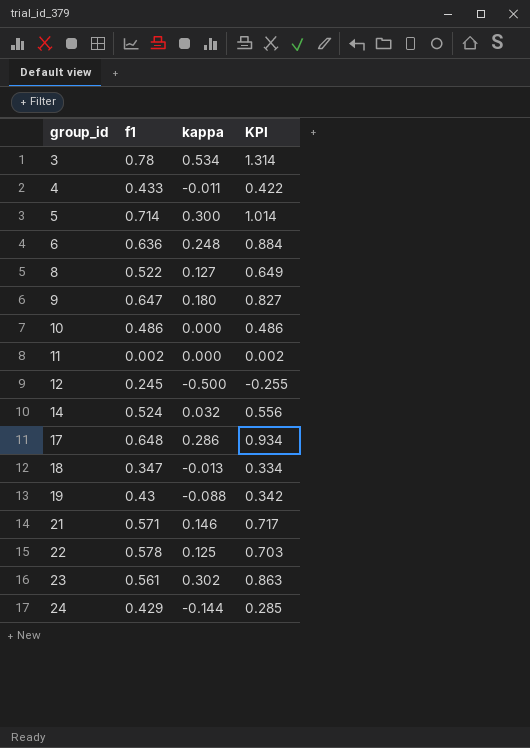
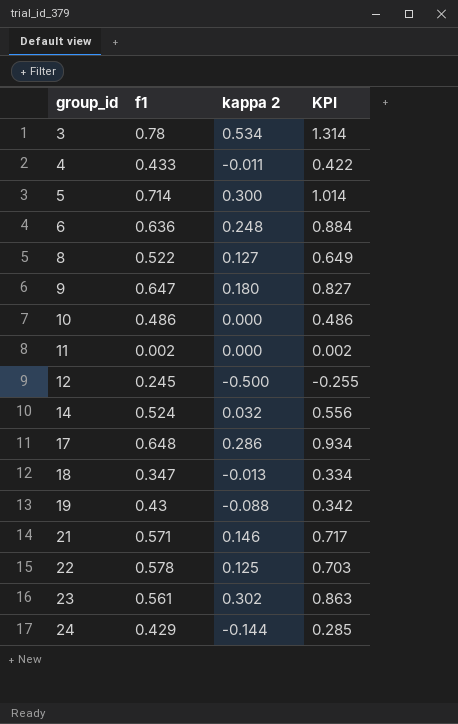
column name: kappa -> kappa 2

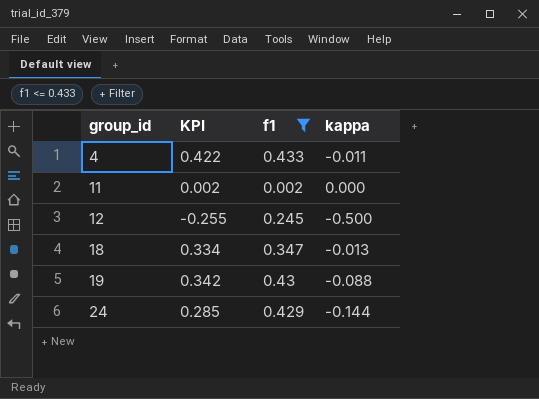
filter: none -> f1 <= 0.433
column KPI | position: 4 -> 2
column name: kappa 2 -> kappa

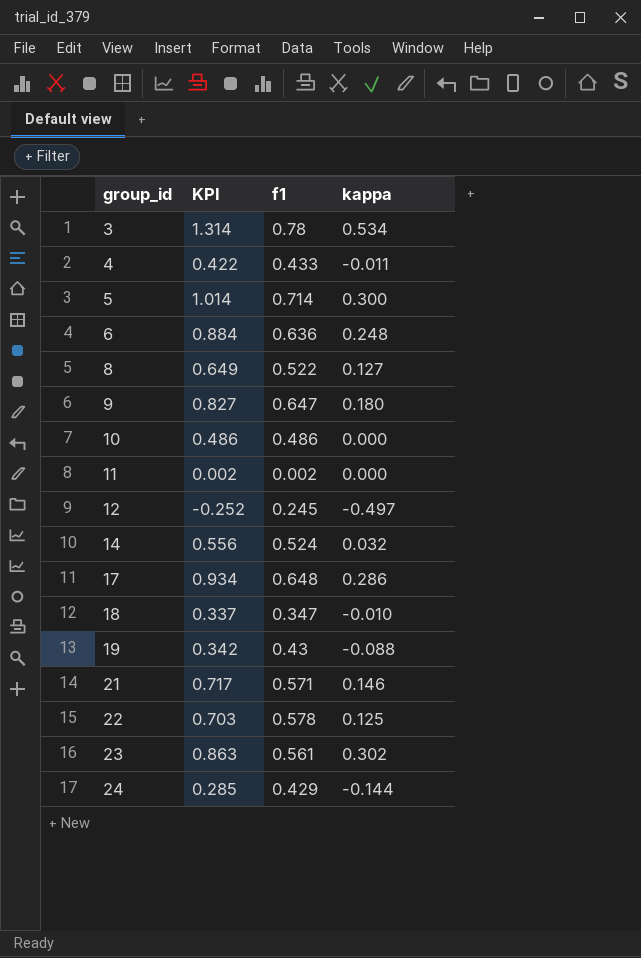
filter: f1 <= 0.433 -> none
12 | KPI: -0.255 -> -0.252
12 | kappa: -0.500 -> -0.497
18 | KPI: 0.334 -> 0.337
18 | kappa: -0.013 -> -0.010

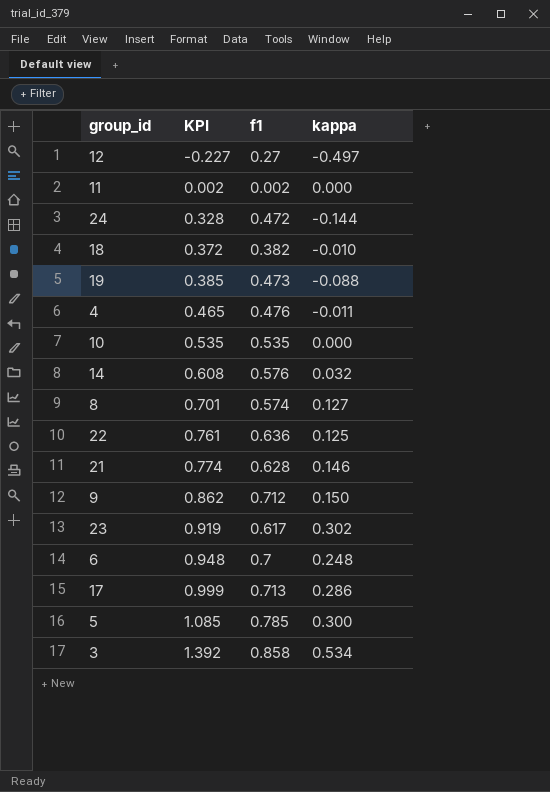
row order: group_id ascending -> KPI ascending
12 | KPI: -0.252 -> -0.227
12 | f1: 0.245 -> 0.27
24 | KPI: 0.285 -> 0.328
24 | f1: 0.429 -> 0.472
18 | KPI: 0.337 -> 0.372
18 | f1: 0.347 -> 0.382
19 | KPI: 0.342 -> 0.385
19 | f1: 0.43 -> 0.473
4 | KPI: 0.422 -> 0.465
4 | f1: 0.433 -> 0.476
10 | KPI: 0.486 -> 0.535
10 | f1: 0.486 -> 0.535
14 | KPI: 0.556 -> 0.608
14 | f1: 0.524 -> 0.576
8 | KPI: 0.649 -> 0.701
8 | f1: 0.522 -> 0.574
22 | KPI: 0.703 -> 0.761
22 | f1: 0.578 -> 0.636
21 | KPI: 0.717 -> 0.774
21 | f1: 0.571 -> 0.628
9 | KPI: 0.827 -> 0.862
9 | f1: 0.647 -> 0.712
9 | kappa: 0.180 -> 0.150
23 | KPI: 0.863 -> 0.919
23 | f1: 0.561 -> 0.617
6 | KPI: 0.884 -> 0.948
6 | f1: 0.636 -> 0.7
17 | KPI: 0.934 -> 0.999
17 | f1: 0.648 -> 0.713
5 | KPI: 1.014 -> 1.085
5 | f1: 0.714 -> 0.785
3 | KPI: 1.314 -> 1.392
3 | f1: 0.78 -> 0.858

